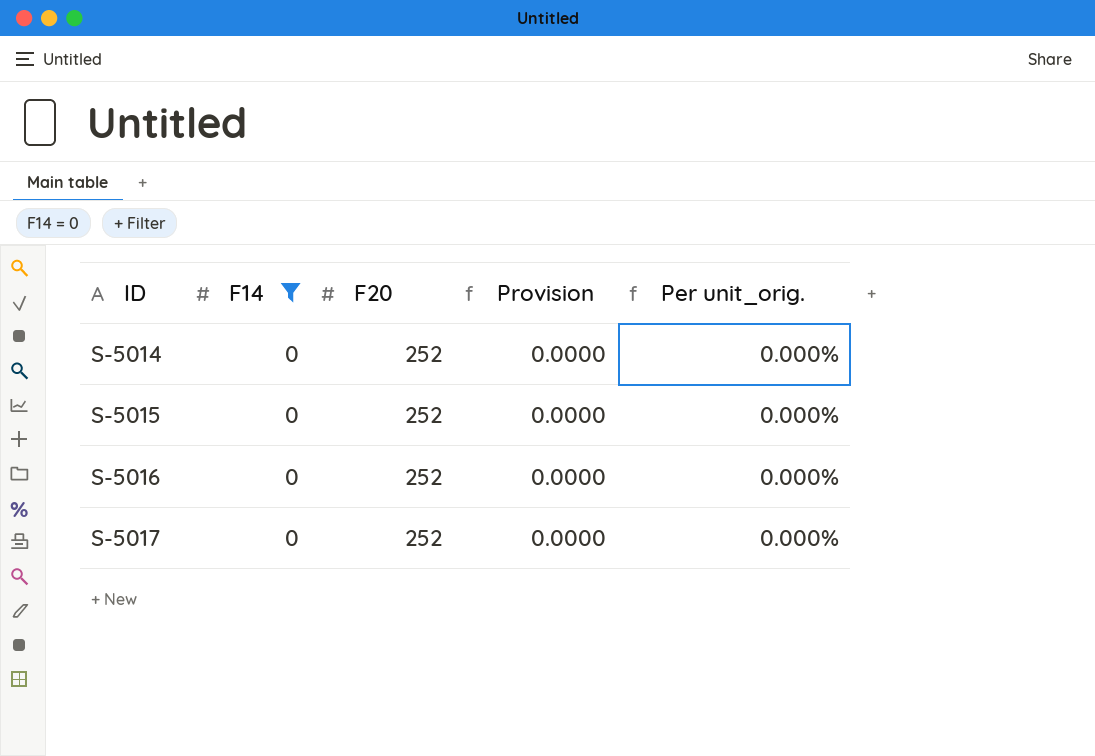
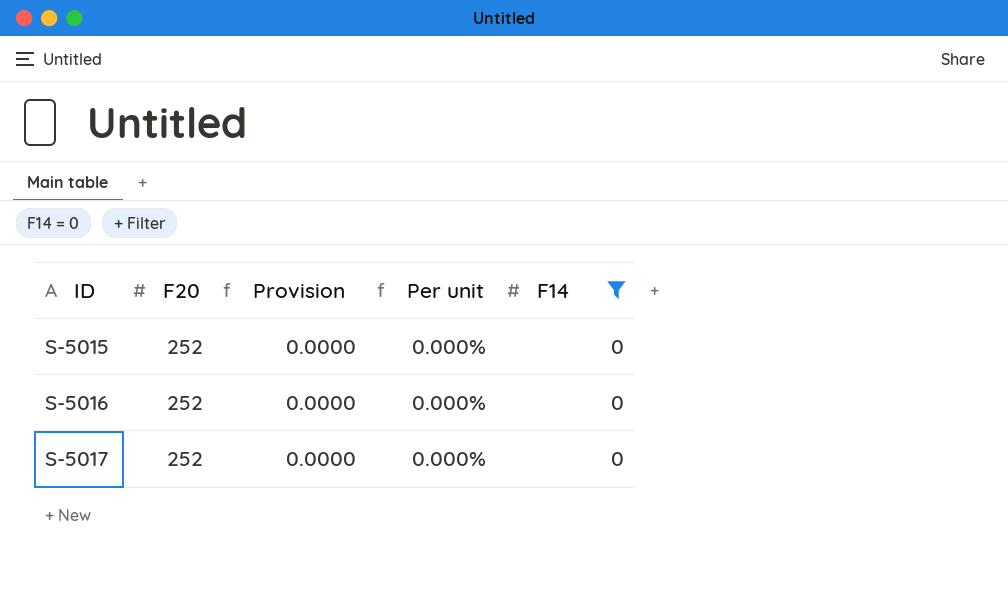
column name: Per unit_orig. -> Per unit
column F14 | position: 2 -> 5
row S-5014: 0 | 252 | 0.0000 | 0.000% -> none

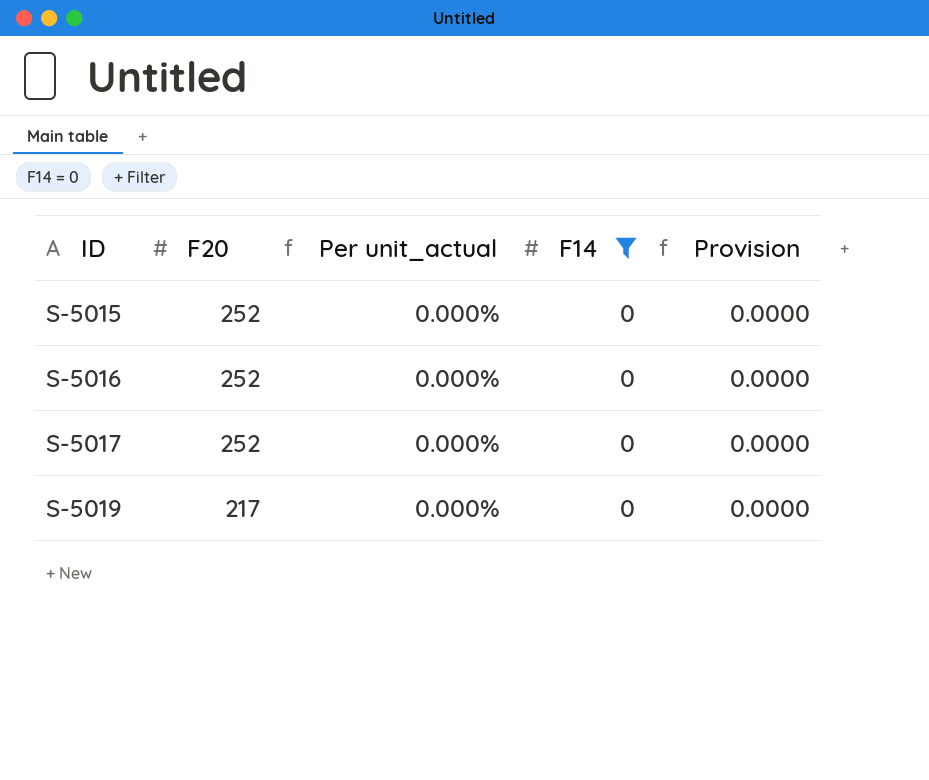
column name: Per unit -> Per unit_actual
column Provision | position: 3 -> 5
row S-5019: none -> 217 | 0.000% | 0 | 0.0000

